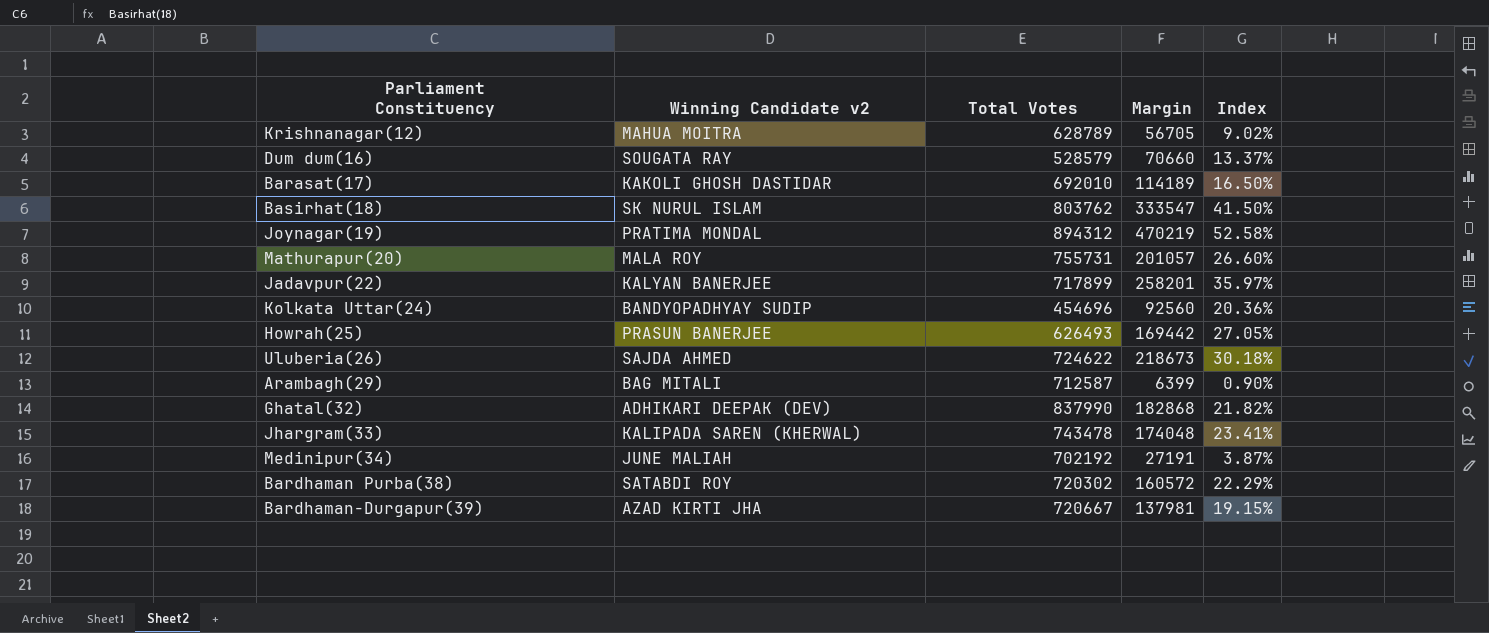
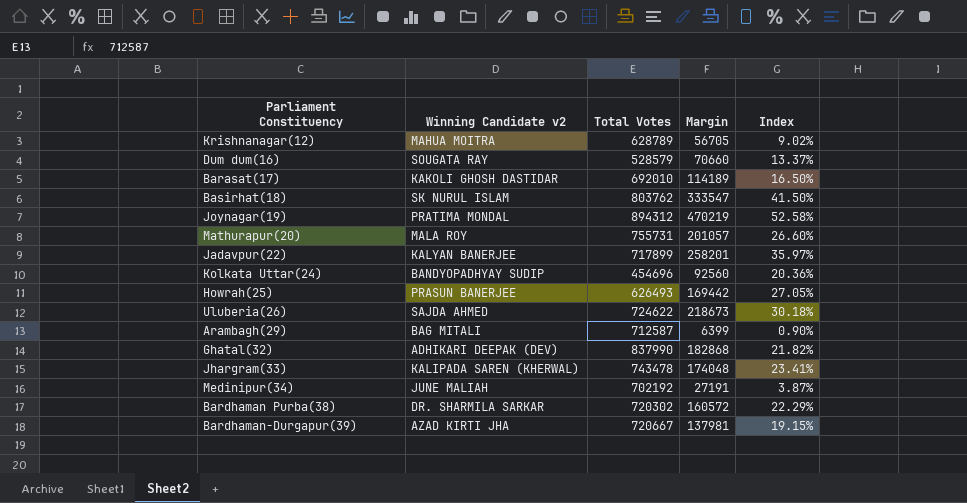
Bardhaman Purba(38) | Winning Candidate v2: SATABDI ROY -> DR. SHARMILA SARKAR

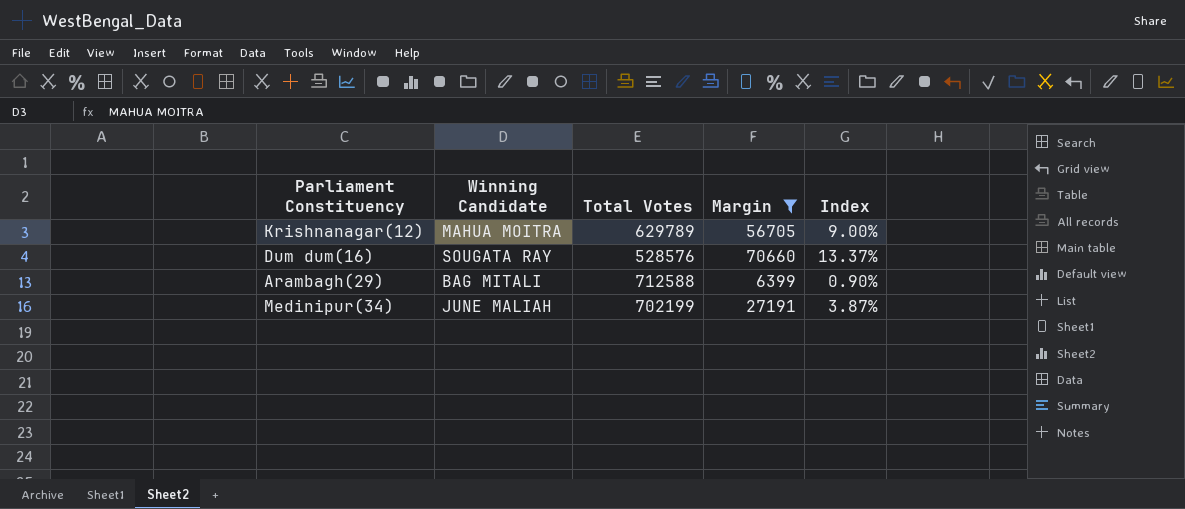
filter: none -> Margin <= 70660
column name: Winning Candidate v2 -> Winning Candidate
Krishnanagar(12) | Total Votes: 628789 -> 629789
Krishnanagar(12) | Index: 9.02% -> 9.00%
Dum dum(16) | Total Votes: 528579 -> 528576
Arambagh(29) | Total Votes: 712587 -> 712588
Medinipur(34) | Total Votes: 702192 -> 702199

